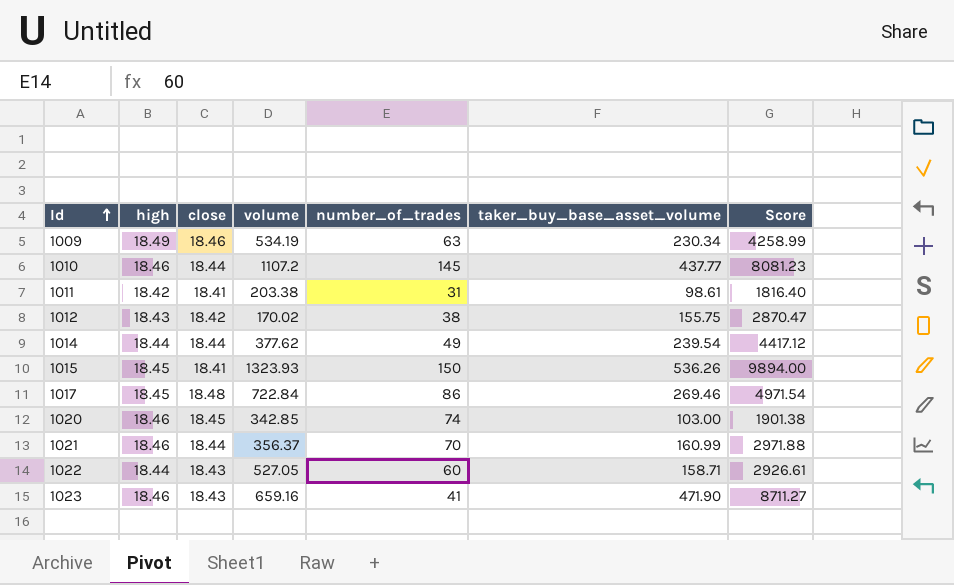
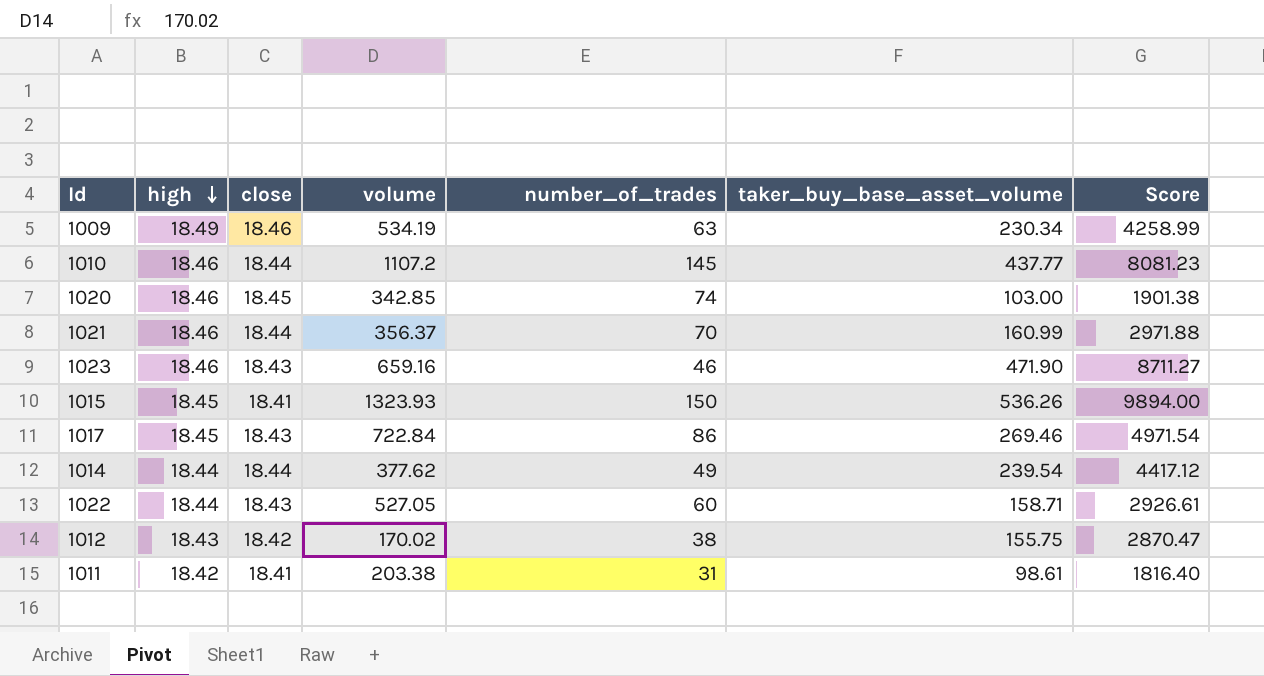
row order: Id ascending -> high descending
1023 | number_of_trades: 41 -> 46
1017 | close: 18.48 -> 18.43

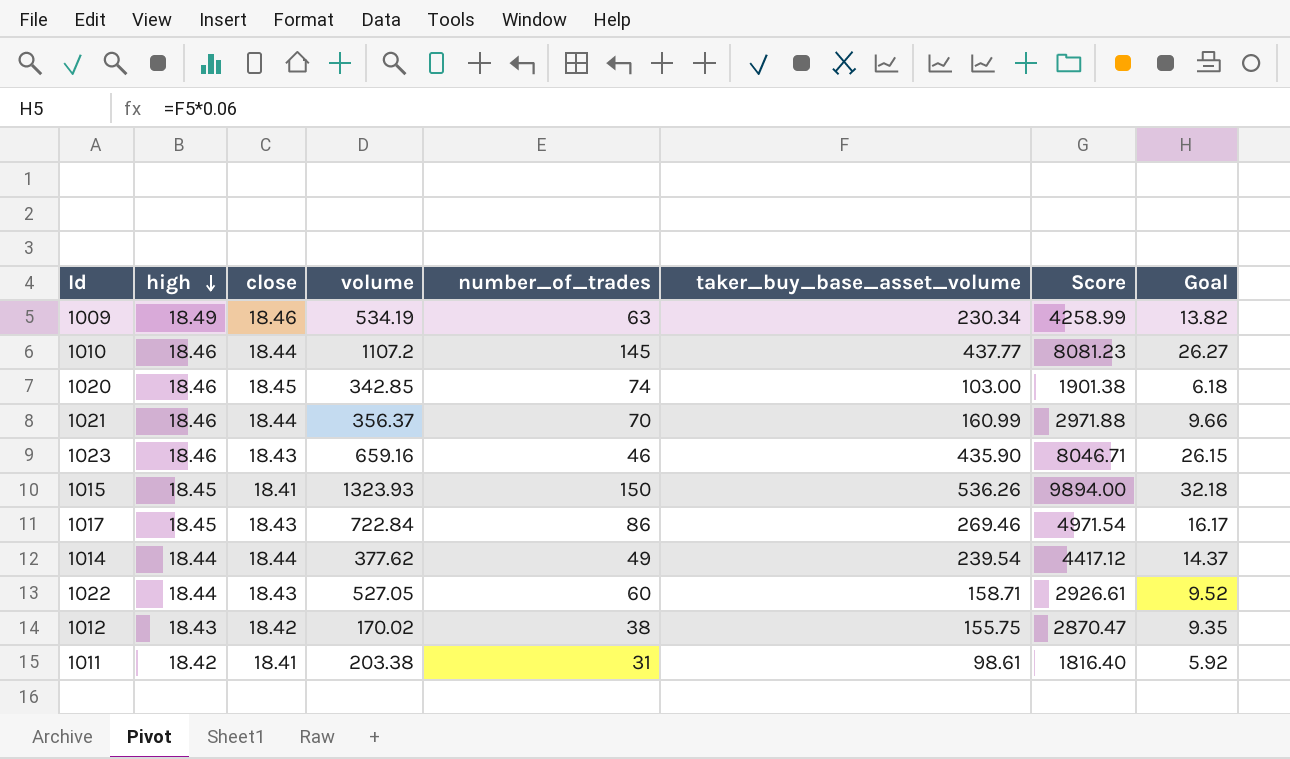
column Goal | formula: none -> [taker_buy_base_asset_volume] * 0.06
1023 | taker_buy_base_asset_volume: 471.90 -> 435.90
1023 | Score: 8711.27 -> 8046.71

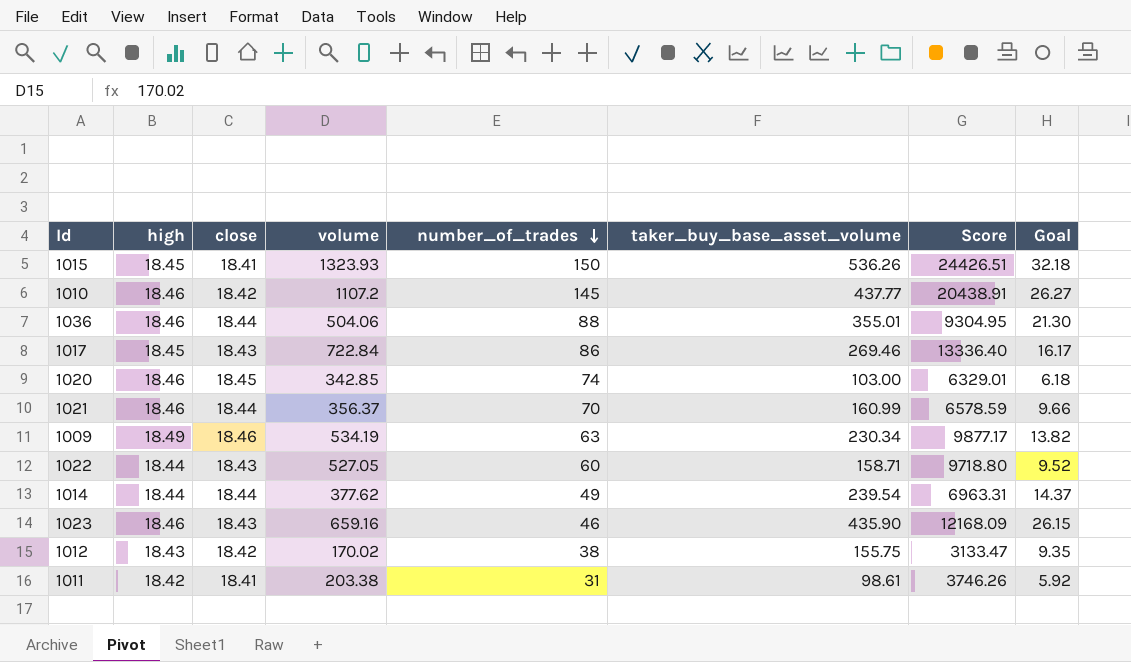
row order: high descending -> number_of_trades descending
column Score | formula: [high] * [taker_buy_base_asset_volume] -> [high] * [volume]
1010 | close: 18.44 -> 18.42
row 1036: none -> 18.46 | 18.44 | 504.06 | 88 | 355.01 | 9304.95 | 21.30

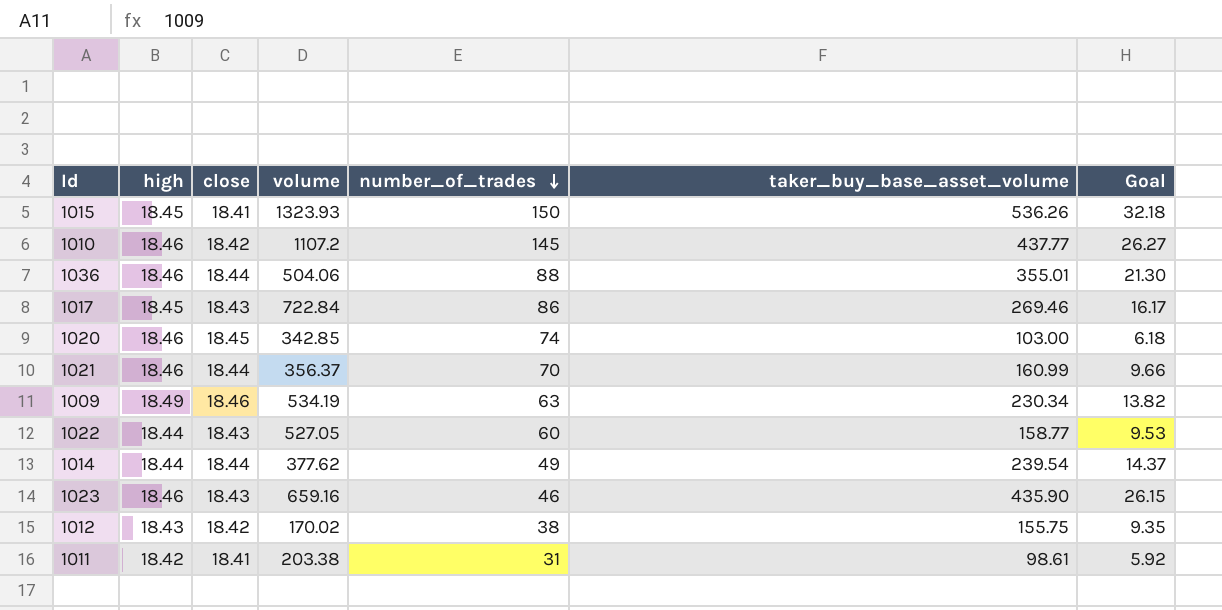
column Score | formula: [high] * [volume] -> none
1022 | taker_buy_base_asset_volume: 158.71 -> 158.77
1022 | Goal: 9.52 -> 9.53

